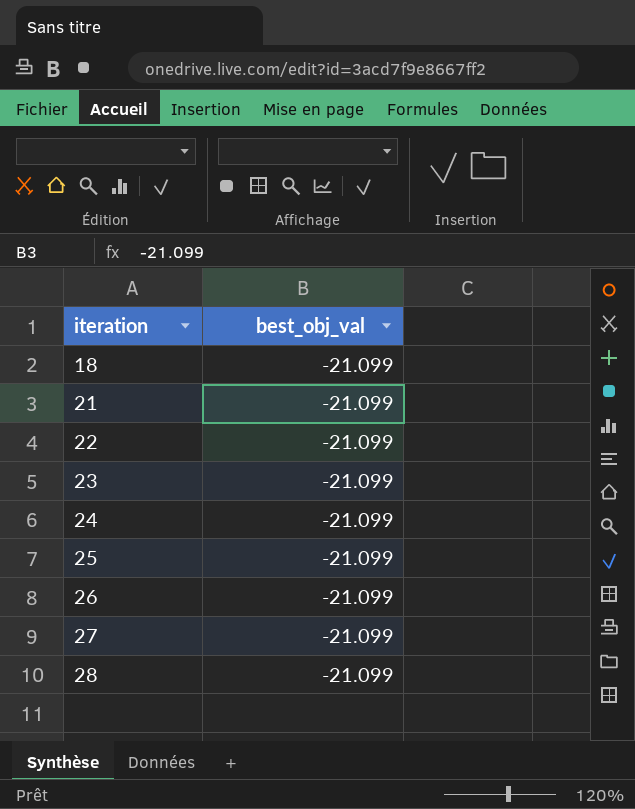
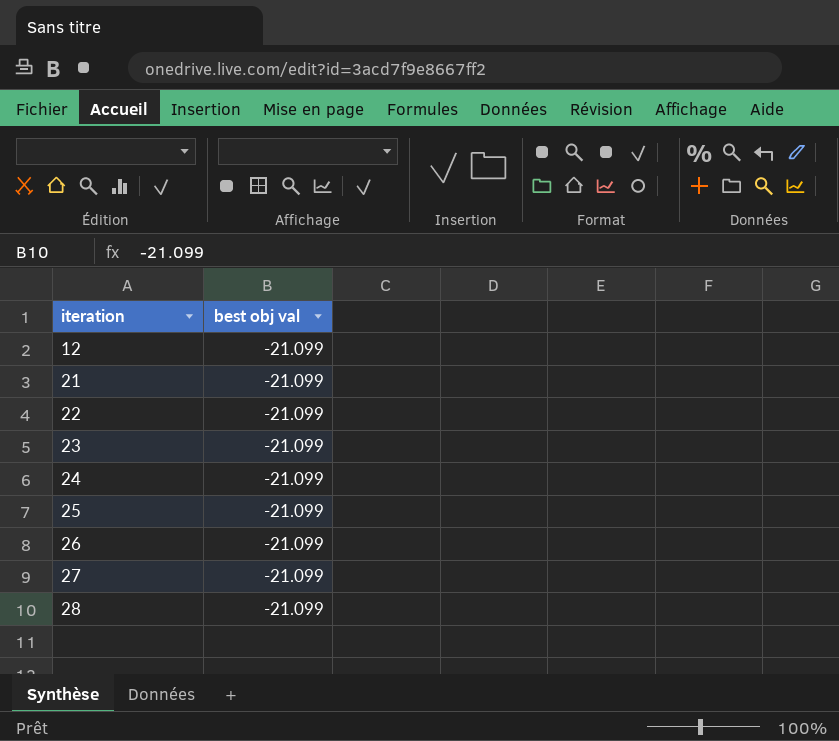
column name: best_obj_val -> best obj val
row 18: -21.099 -> none
row 12: none -> -21.099

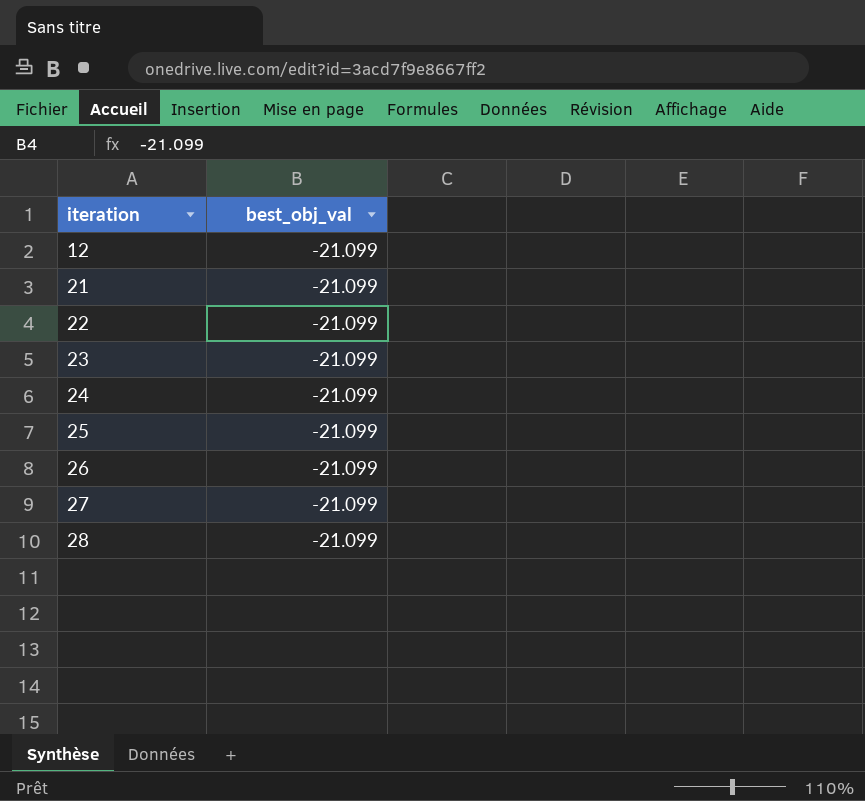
column name: best obj val -> best_obj_val

